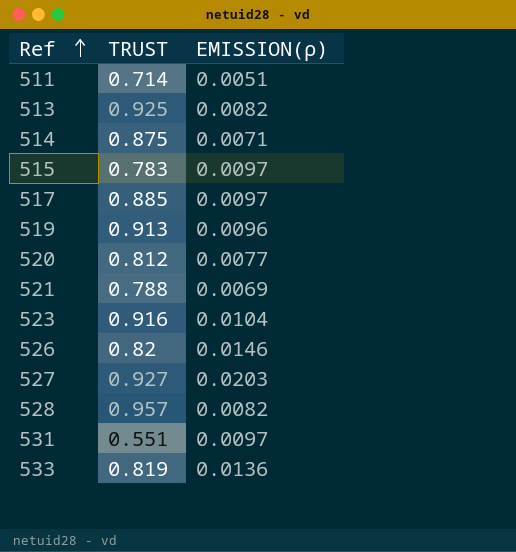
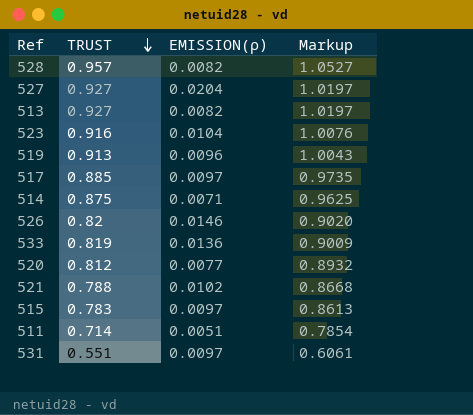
row order: Ref ascending -> TRUST descending
column Markup | formula: none -> [TRUST] * 1.1
527 | EMISSION(ρ): 0.0203 -> 0.0204
513 | TRUST: 0.925 -> 0.927
521 | EMISSION(ρ): 0.0069 -> 0.0102

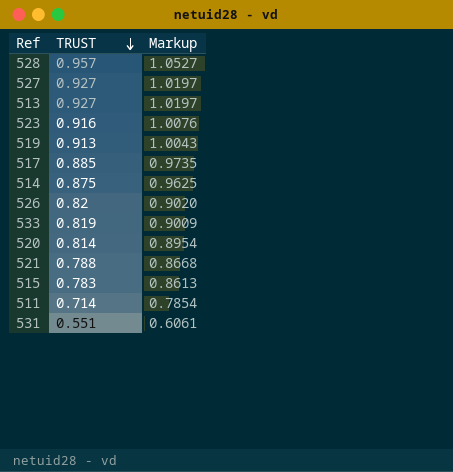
column EMISSION(ρ) | position: 3 -> none
520 | TRUST: 0.812 -> 0.814
520 | Markup: 0.8932 -> 0.8954

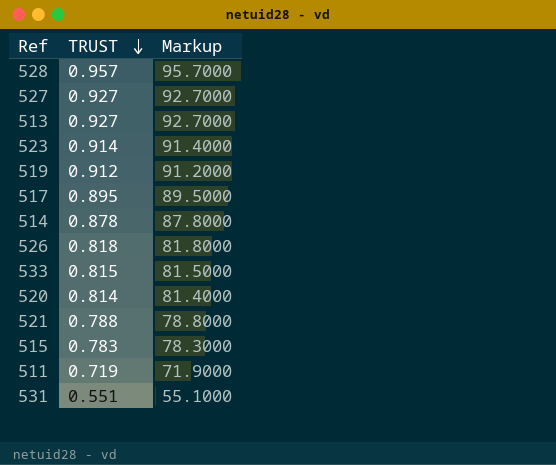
column Markup | formula: [TRUST] * 1.1 -> [TRUST] * 100
523 | TRUST: 0.916 -> 0.914
519 | TRUST: 0.913 -> 0.912
517 | TRUST: 0.885 -> 0.895
514 | TRUST: 0.875 -> 0.878
526 | TRUST: 0.82 -> 0.818
533 | TRUST: 0.819 -> 0.815
511 | TRUST: 0.714 -> 0.719

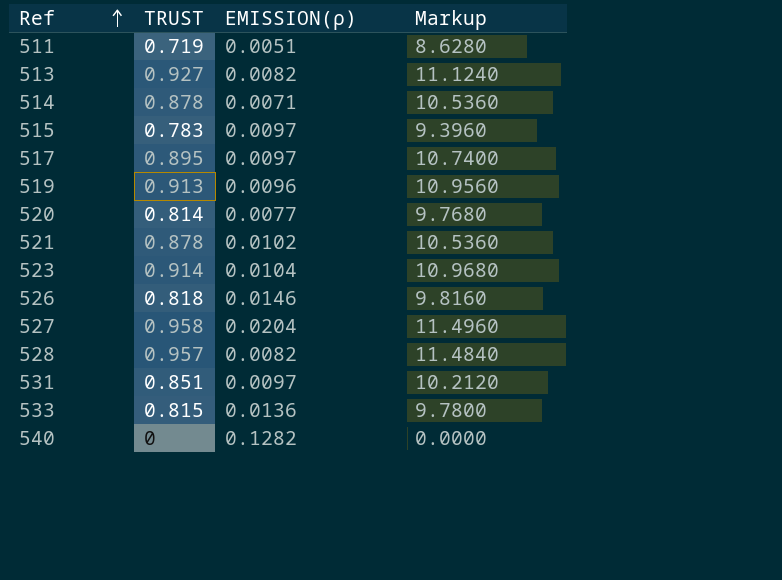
row order: TRUST descending -> Ref ascending
column EMISSION(ρ) | position: none -> 3
column Markup | formula: [TRUST] * 100 -> [TRUST] * 12
519 | TRUST: 0.912 -> 0.913
521 | TRUST: 0.788 -> 0.878
527 | TRUST: 0.927 -> 0.958
531 | TRUST: 0.551 -> 0.851
row 540: none -> 0 | 0.1282 | 0.0000

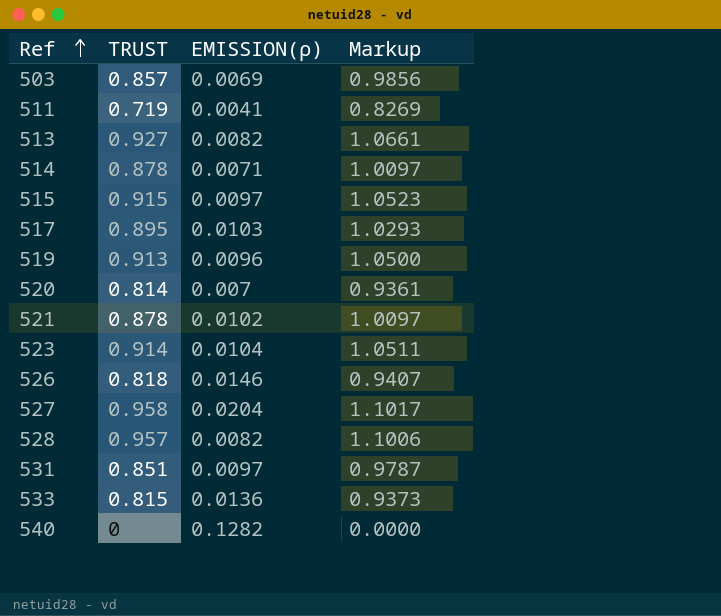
column Markup | formula: [TRUST] * 12 -> [TRUST] * 1.15
row 503: none -> 0.857 | 0.0069 | 0.9856
511 | EMISSION(ρ): 0.0051 -> 0.0041
515 | TRUST: 0.783 -> 0.915
517 | EMISSION(ρ): 0.0097 -> 0.0103
520 | EMISSION(ρ): 0.0077 -> 0.007

